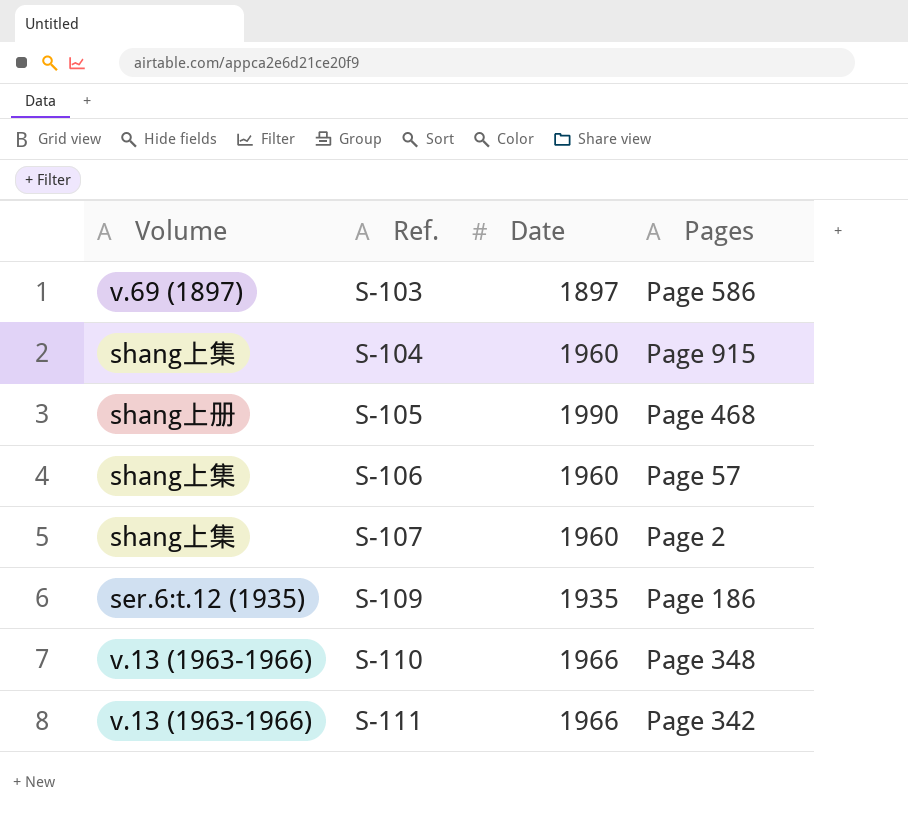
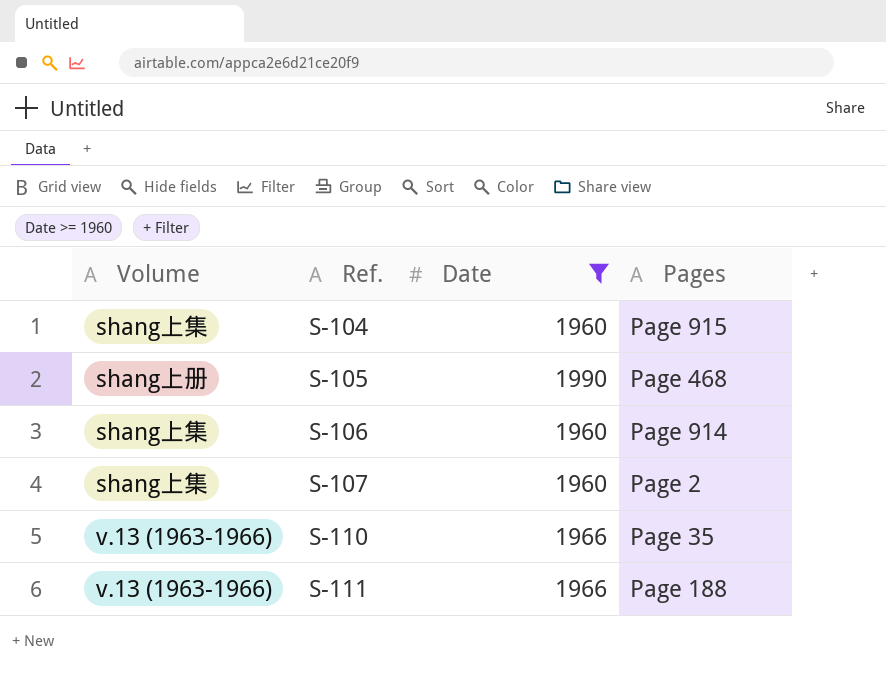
filter: none -> Date >= 1960
S-106 | Pages: Page 57 -> Page 914
S-110 | Pages: Page 348 -> Page 35
S-111 | Pages: Page 342 -> Page 188

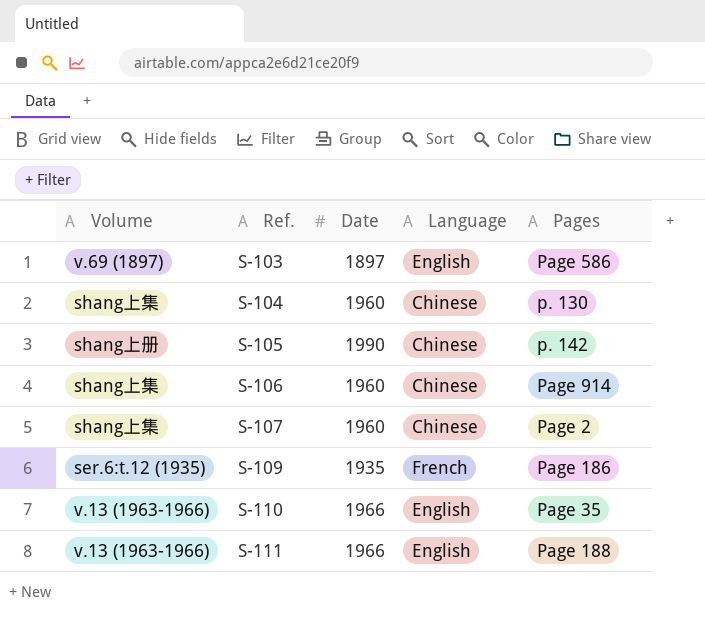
filter: Date >= 1960 -> none
column Language | position: none -> 4
S-104 | Pages: Page 915 -> p. 130
S-105 | Pages: Page 468 -> p. 142

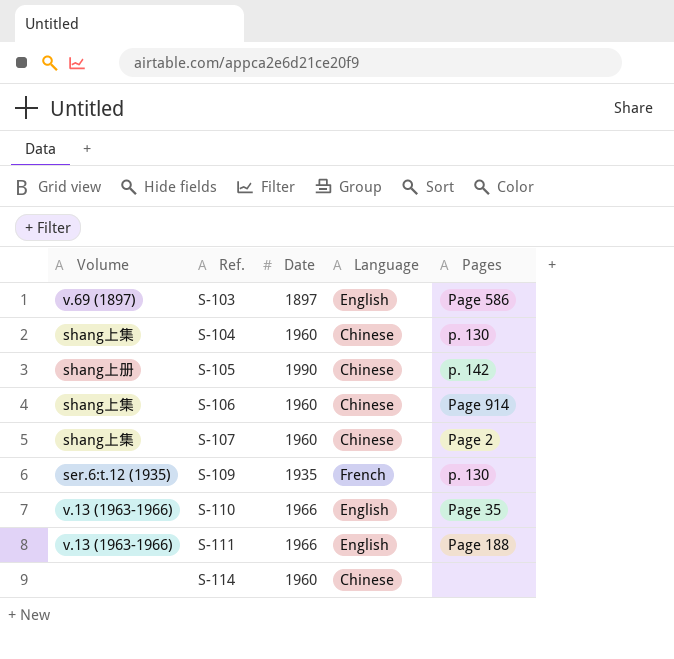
S-109 | Pages: Page 186 -> p. 130
row S-114: none -> none | 1960 | Chinese | none

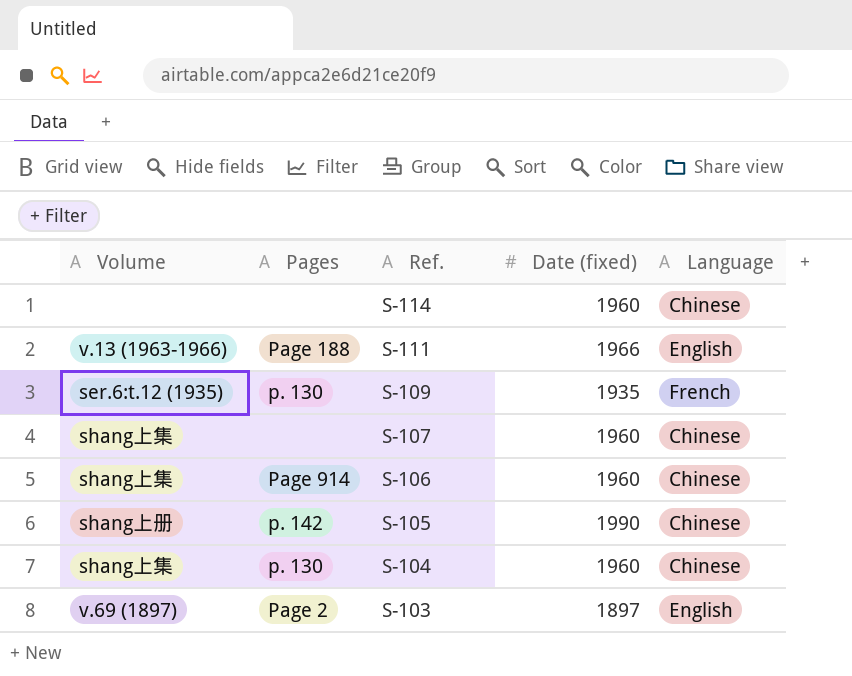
row order: Ref. ascending -> Ref. descending
column Pages | position: 5 -> 2
column name: Date -> Date (fixed)
row S-110: v.13 (1963-1966) | 1966 | English | Page 35 -> none
S-107 | Pages: Page 2 -> none
S-103 | Pages: Page 586 -> Page 2

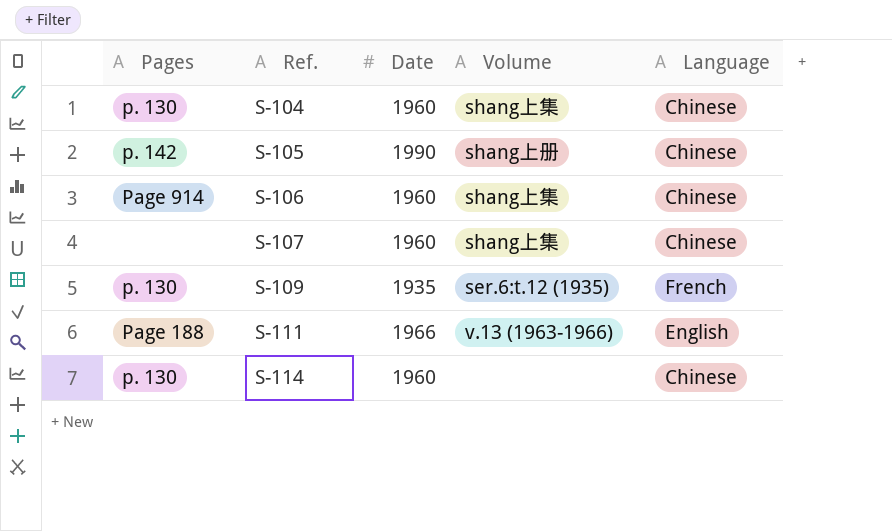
row order: Ref. descending -> Ref. ascending
column name: Date (fixed) -> Date
column Volume | position: 1 -> 4
row S-103: v.69 (1897) | Page 2 | 1897 | English -> none
S-114 | Pages: none -> p. 130

